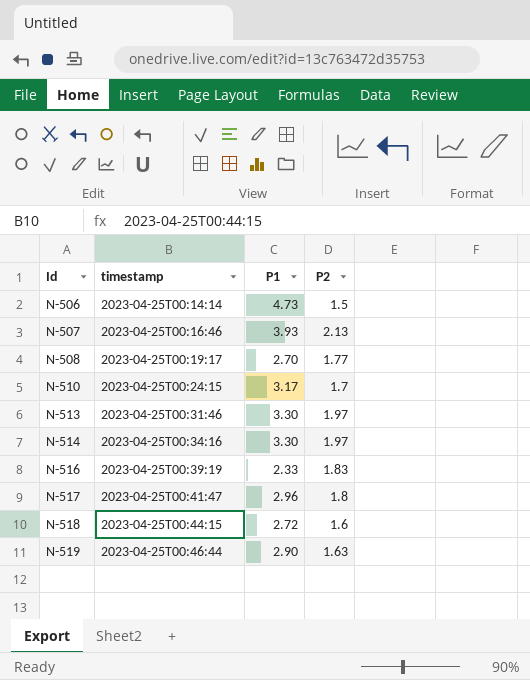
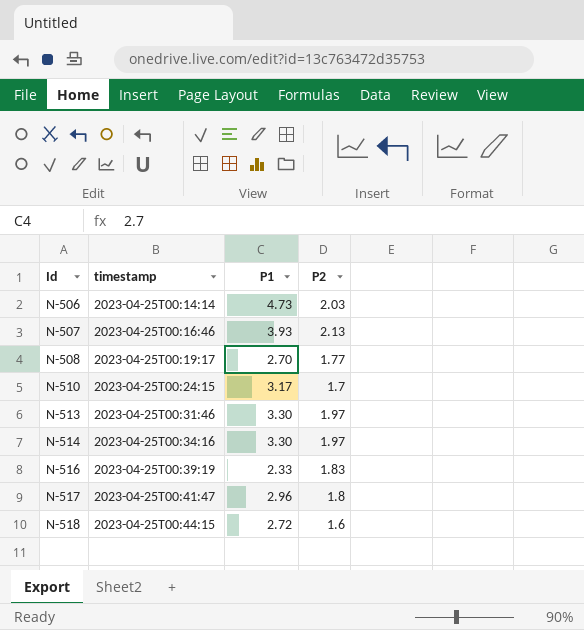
row N-519: 2023-04-25T00:46:44 | 2.90 | 1.63 -> none
N-506 | P2: 1.5 -> 2.03

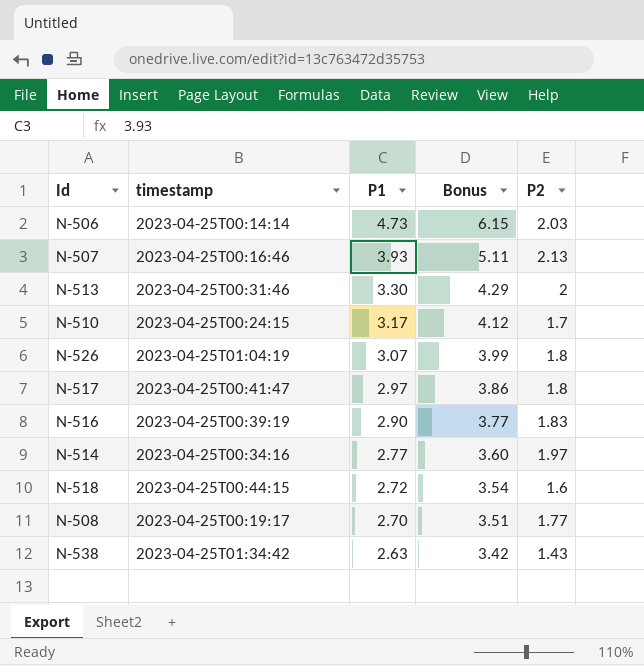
row order: Id ascending -> P1 descending
column Bonus | formula: none -> [P1] * 1.3
N-513 | P2: 1.97 -> 2
row N-526: none -> 2023-04-25T01:04:19 | 3.07 | 3.99 | 1.8
N-517 | P1: 2.96 -> 2.97
N-516 | P1: 2.33 -> 2.90
N-514 | P1: 3.30 -> 2.77
row N-538: none -> 2023-04-25T01:34:42 | 2.63 | 3.42 | 1.43

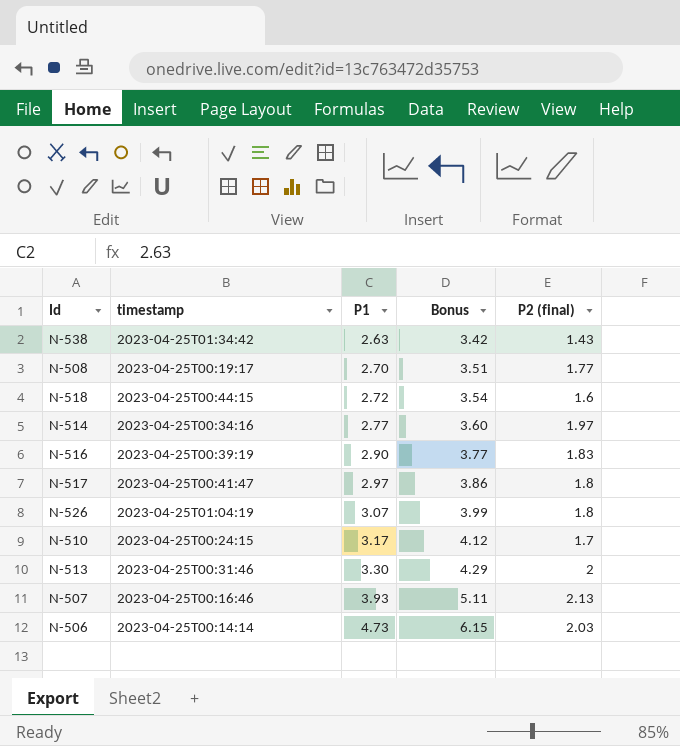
row order: P1 descending -> P1 ascending
column name: P2 -> P2 (final)

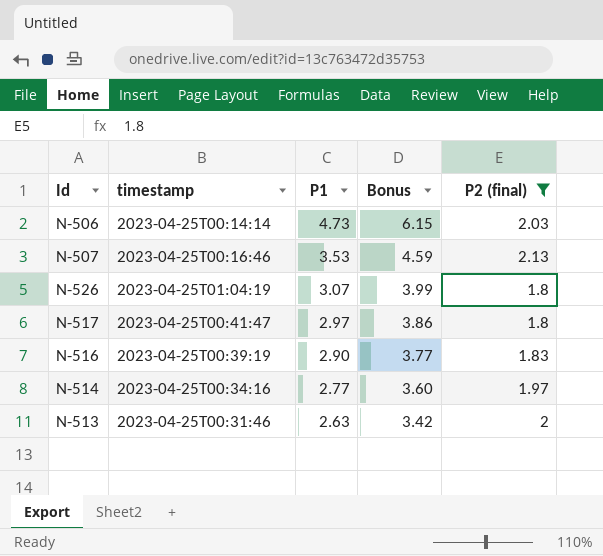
filter: none -> P2 (final) >= 1.8
row order: P1 ascending -> P1 descending
N-507 | P1: 3.93 -> 3.53
N-507 | Bonus: 5.11 -> 4.59
N-513 | P1: 3.30 -> 2.63
N-513 | Bonus: 4.29 -> 3.42

